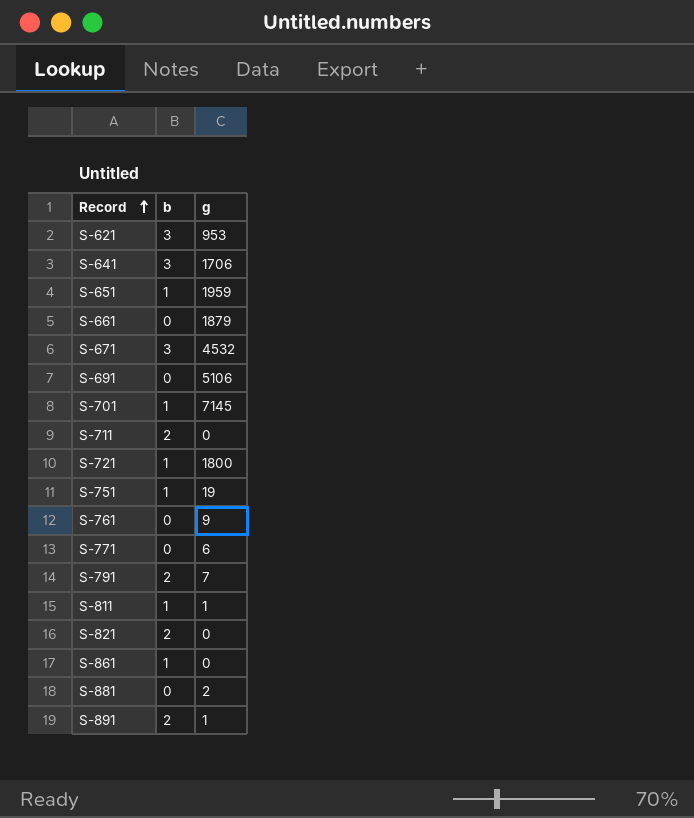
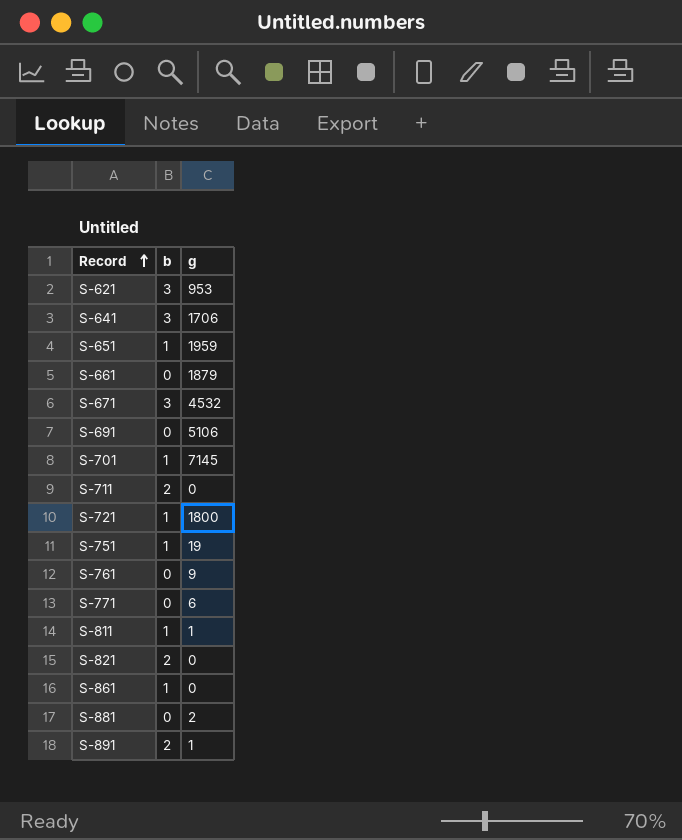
row S-791: 2 | 7 -> none

